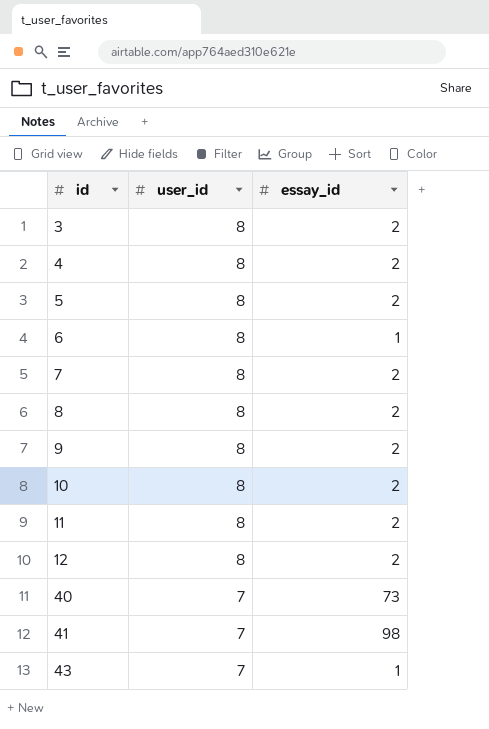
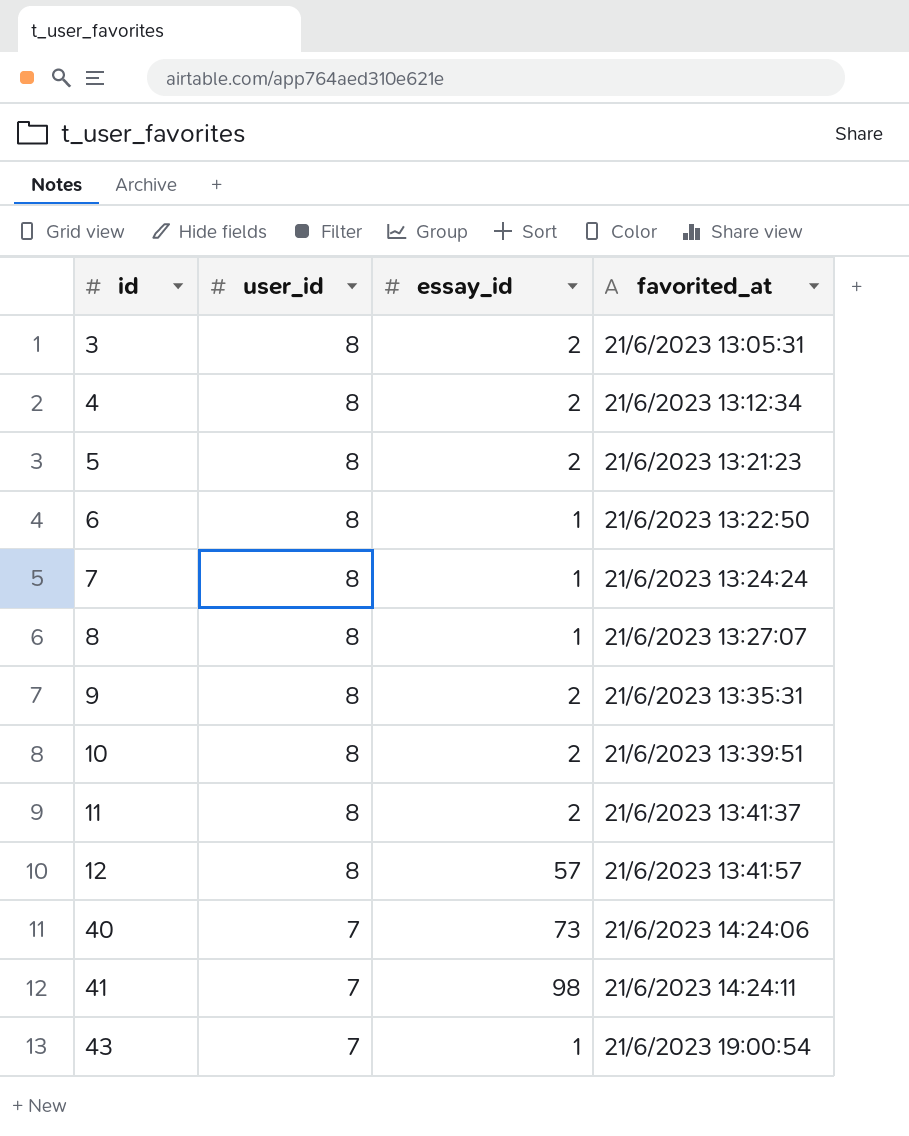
column favorited_at | position: none -> 4
7 | essay_id: 2 -> 1
8 | essay_id: 2 -> 1
12 | essay_id: 2 -> 57

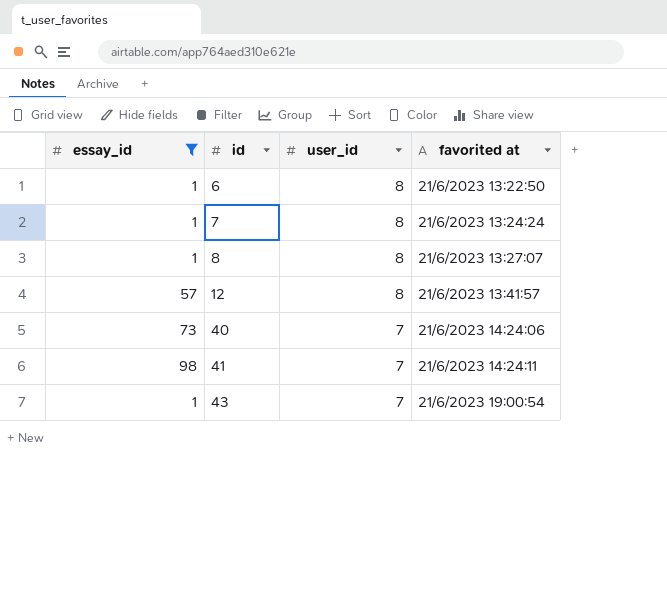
filter: none -> essay_id != 2
column essay_id | position: 3 -> 1
column name: favorited_at -> favorited at

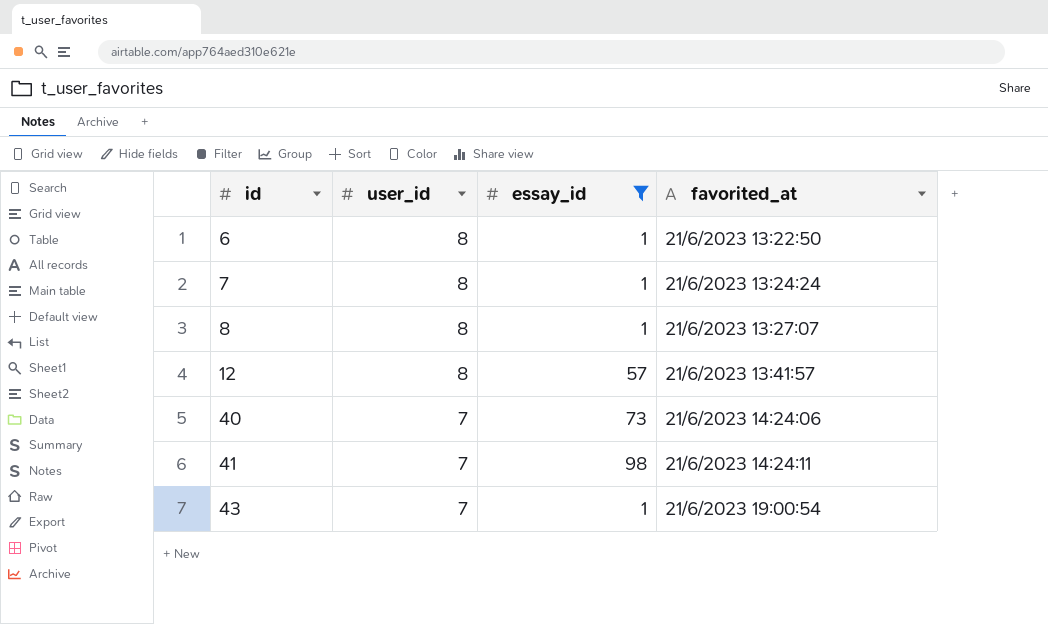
column essay_id | position: 1 -> 3
column name: favorited at -> favorited_at

